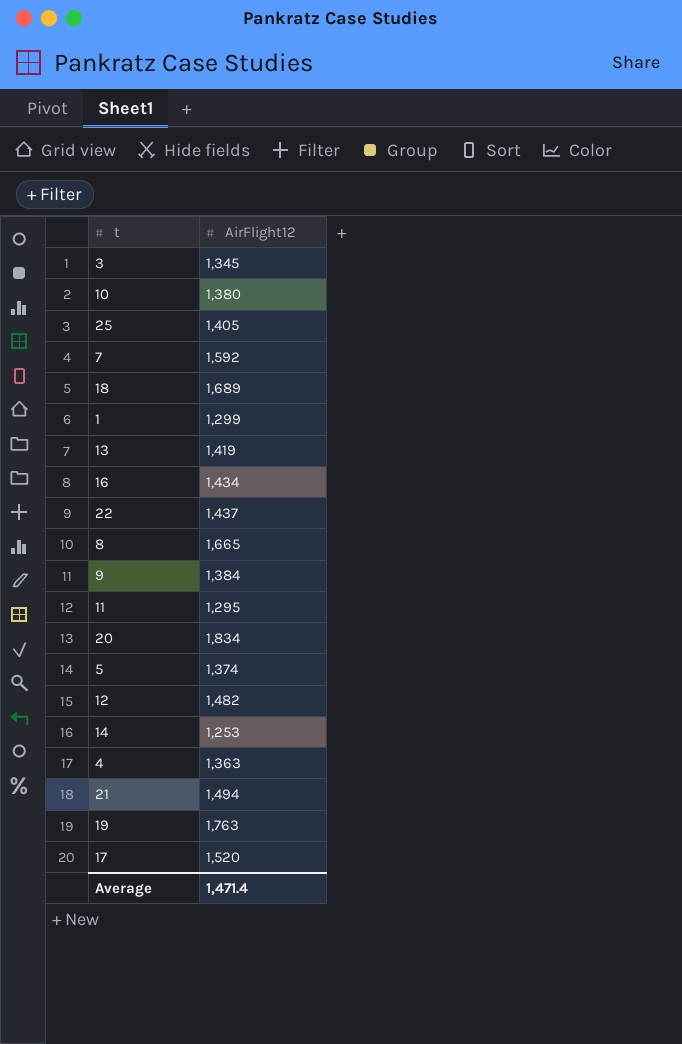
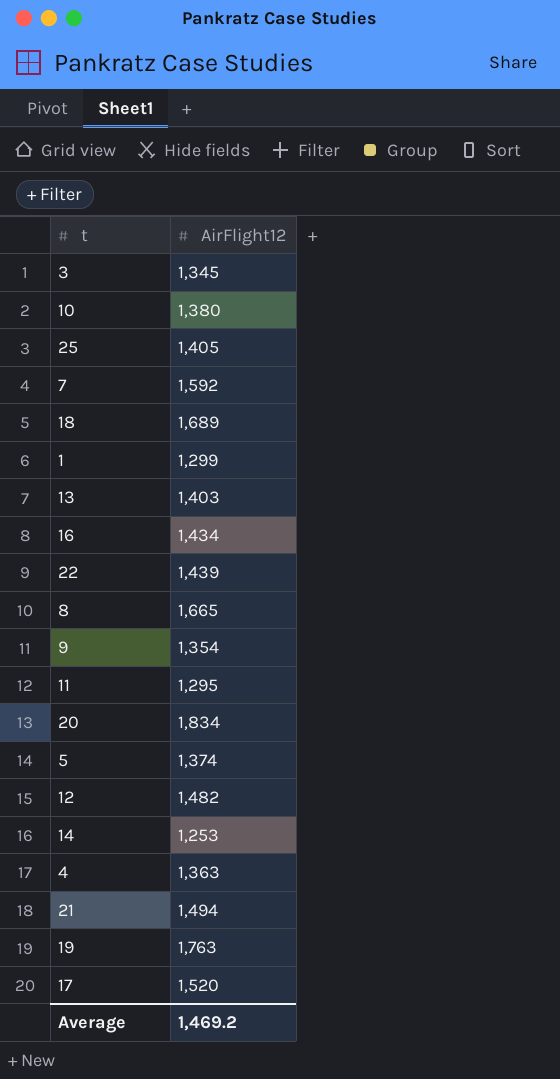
13 | AirFlight12: 1,419 -> 1,403
22 | AirFlight12: 1,437 -> 1,439
9 | AirFlight12: 1,384 -> 1,354
Average | AirFlight12: 1,471.4 -> 1,469.2

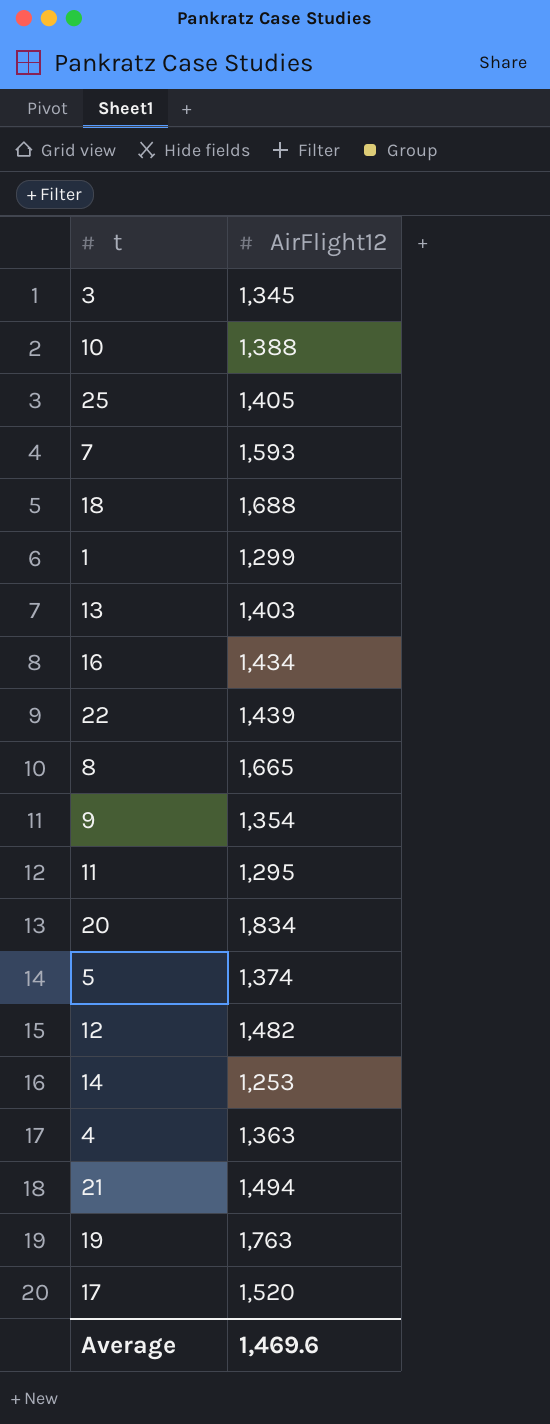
10 | AirFlight12: 1,380 -> 1,388
7 | AirFlight12: 1,592 -> 1,593
18 | AirFlight12: 1,689 -> 1,688
Average | AirFlight12: 1,469.2 -> 1,469.6

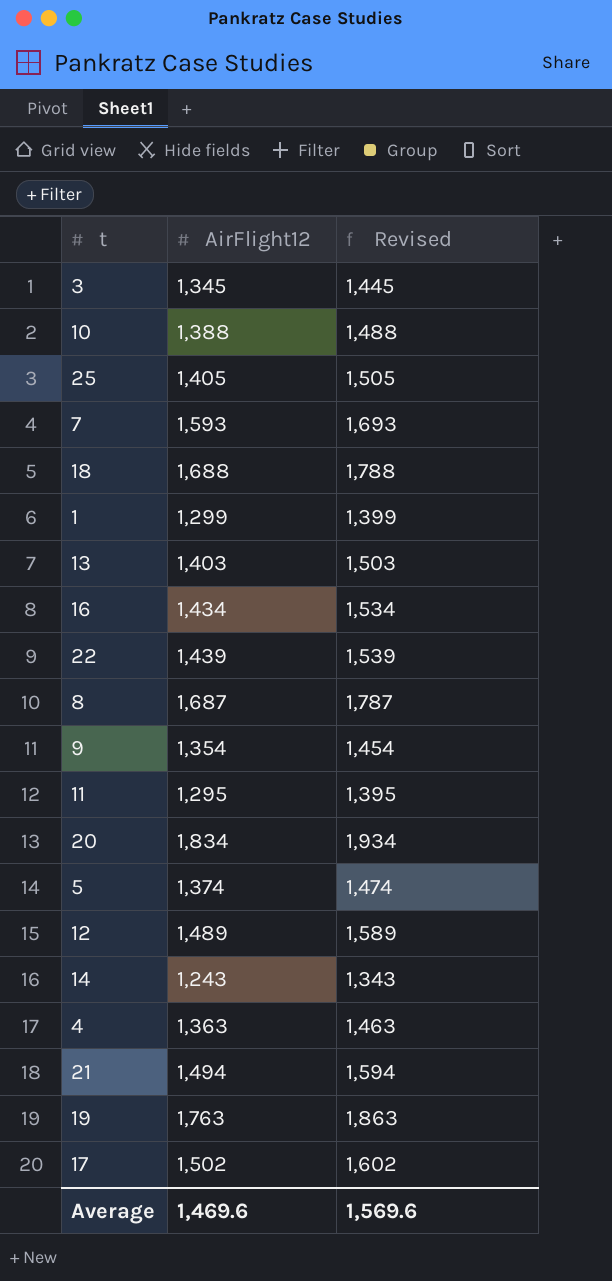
column Revised | formula: none -> [AirFlight12] + 100
8 | AirFlight12: 1,665 -> 1,687
12 | AirFlight12: 1,482 -> 1,489
14 | AirFlight12: 1,253 -> 1,243
17 | AirFlight12: 1,520 -> 1,502

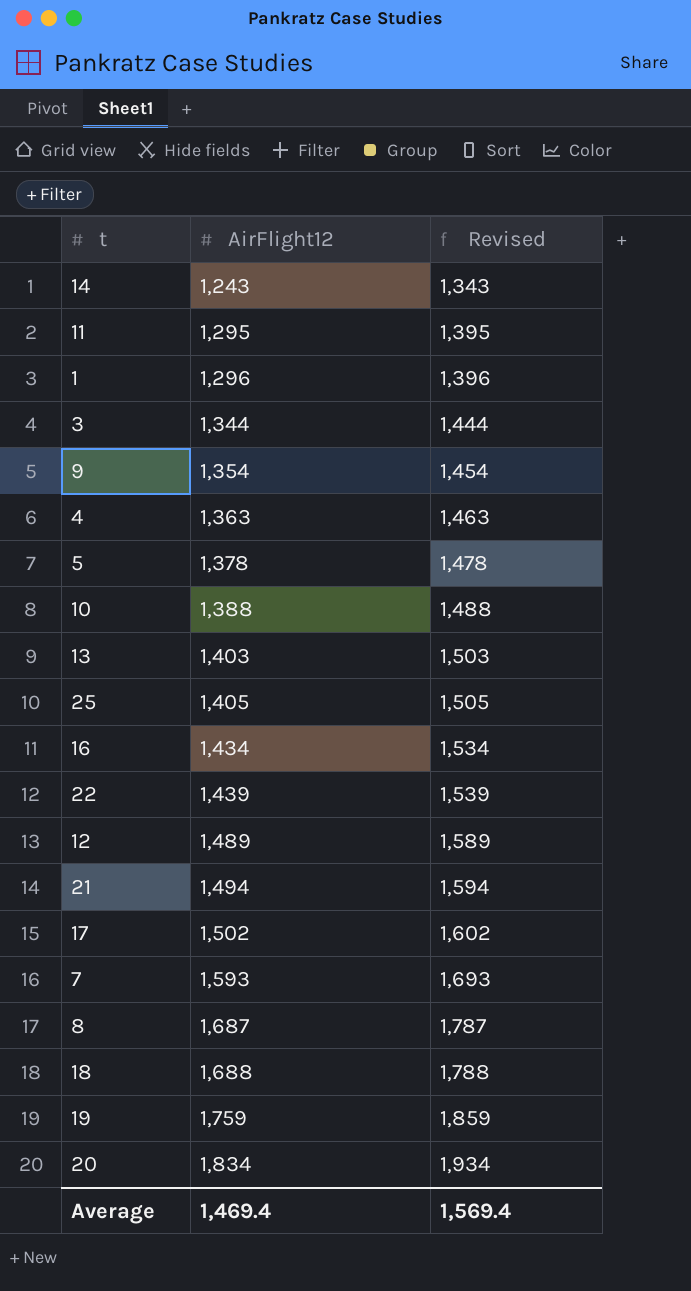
row order: none -> AirFlight12 ascending
1 | AirFlight12: 1,299 -> 1,296
1 | Revised: 1,399 -> 1,396
3 | AirFlight12: 1,345 -> 1,344
3 | Revised: 1,445 -> 1,444
5 | AirFlight12: 1,374 -> 1,378
5 | Revised: 1,474 -> 1,478
19 | AirFlight12: 1,763 -> 1,759
19 | Revised: 1,863 -> 1,859
Average | AirFlight12: 1,469.6 -> 1,469.4
Average | Revised: 1,569.6 -> 1,569.4

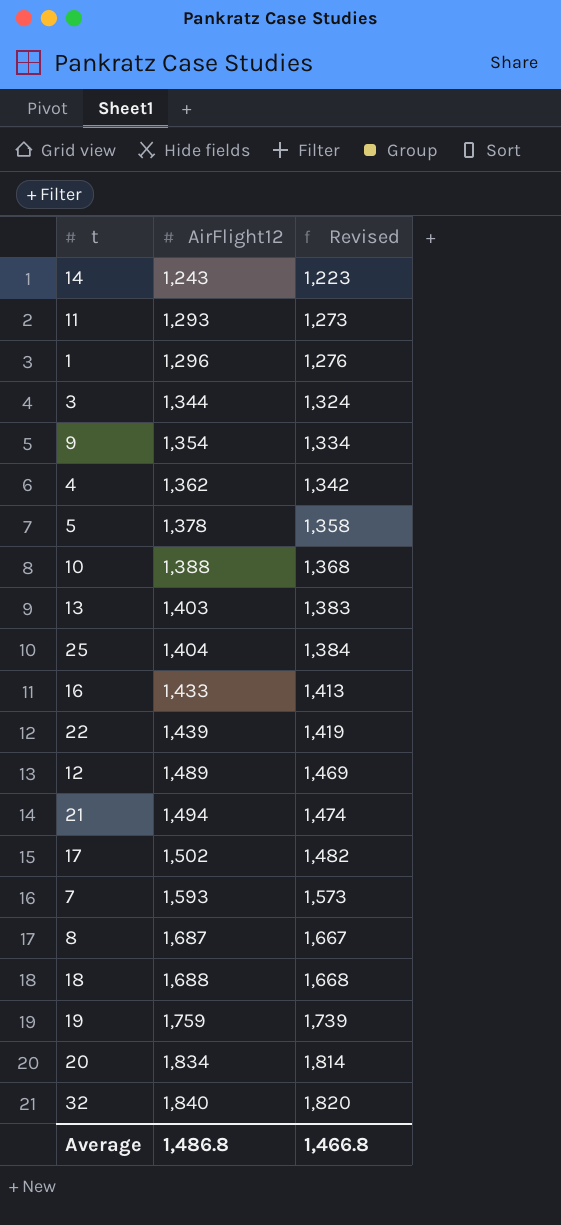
column Revised | formula: [AirFlight12] + 100 -> [AirFlight12] - 20
11 | AirFlight12: 1,295 -> 1,293
4 | AirFlight12: 1,363 -> 1,362
25 | AirFlight12: 1,405 -> 1,404
16 | AirFlight12: 1,434 -> 1,433
row 32: none -> 1,840 | 1,820
Average | AirFlight12: 1,469.4 -> 1,486.8
Average | Revised: 1,569.4 -> 1,466.8

